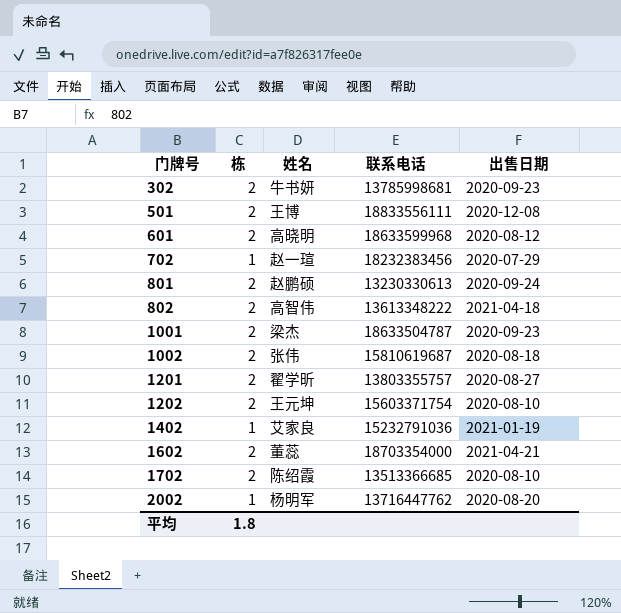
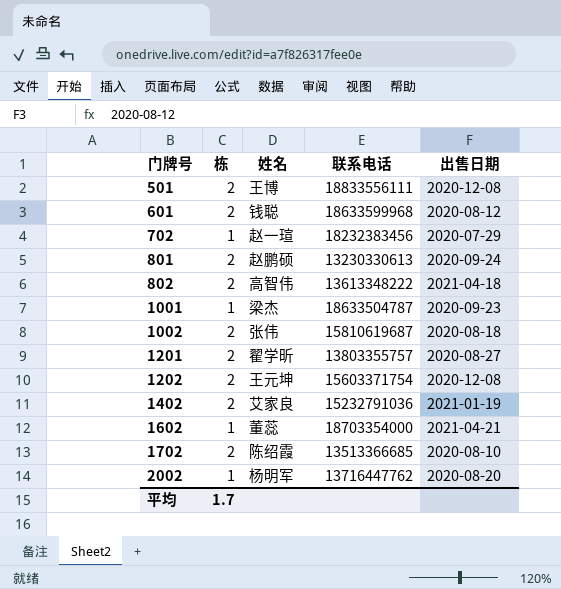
row 302: 2 | 牛书妍 | 13785998681 | 2020-09-23 -> none
601 | 姓名: 高晓明 -> 钱聪
1001 | 栋: 2 -> 1
1202 | 出售日期: 2020-08-10 -> 2020-12-08
1402 | 栋: 1 -> 2
1602 | 栋: 2 -> 1
平均 | 栋: 1.8 -> 1.7

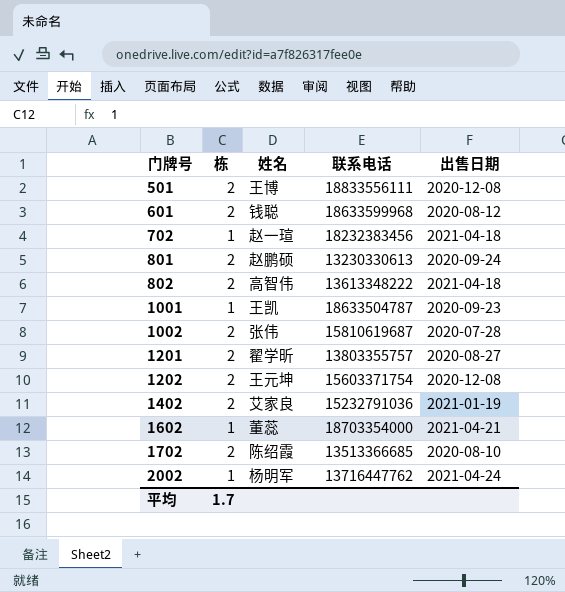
702 | 出售日期: 2020-07-29 -> 2021-04-18
1001 | 姓名: 梁杰 -> 王凯
1002 | 出售日期: 2020-08-18 -> 2020-07-28
2002 | 出售日期: 2020-08-20 -> 2021-04-24

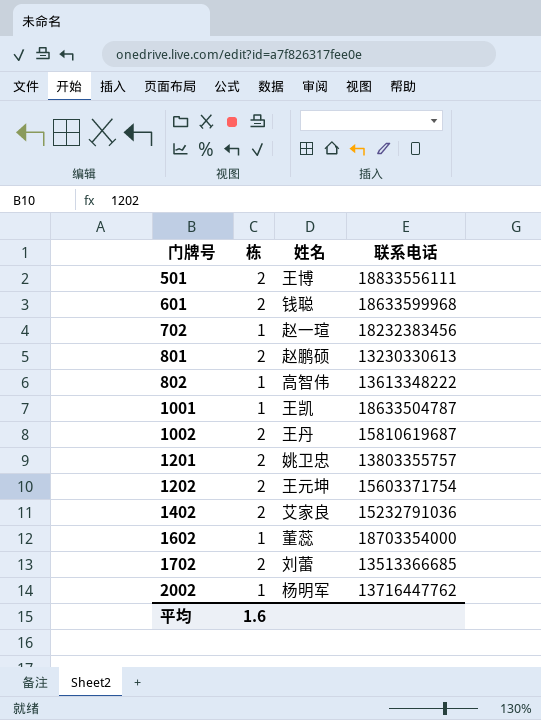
column 出售日期 | position: 5 -> none
802 | 栋: 2 -> 1
1002 | 姓名: 张伟 -> 王丹
1201 | 姓名: 翟学昕 -> 姚卫忠
1702 | 姓名: 陈绍霞 -> 刘蕾
平均 | 栋: 1.7 -> 1.6

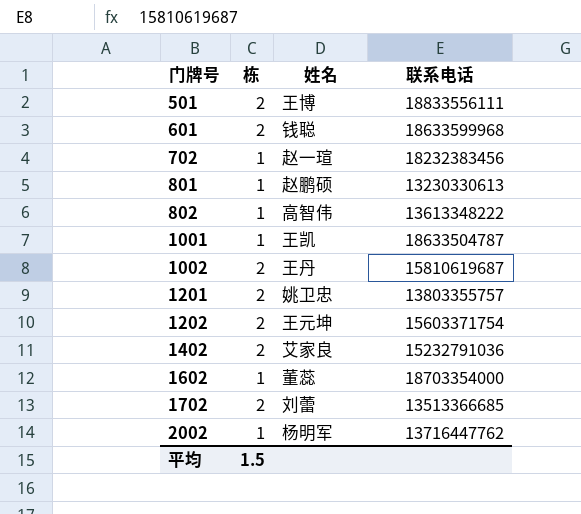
801 | 栋: 2 -> 1
平均 | 栋: 1.6 -> 1.5

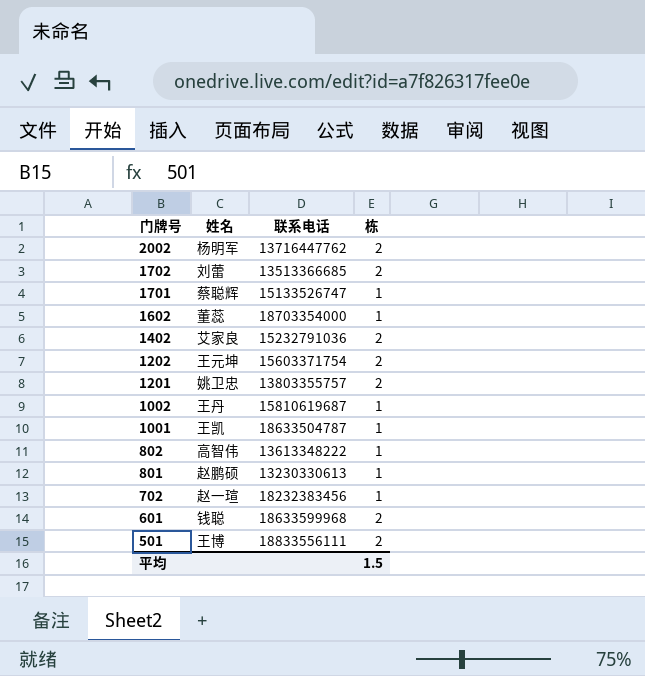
row order: 门牌号 ascending -> 门牌号 descending
column 栋 | position: 2 -> 4
2002 | 栋: 1 -> 2
row 1701: none -> 蔡聪辉 | 15133526747 | 1
1002 | 栋: 2 -> 1

